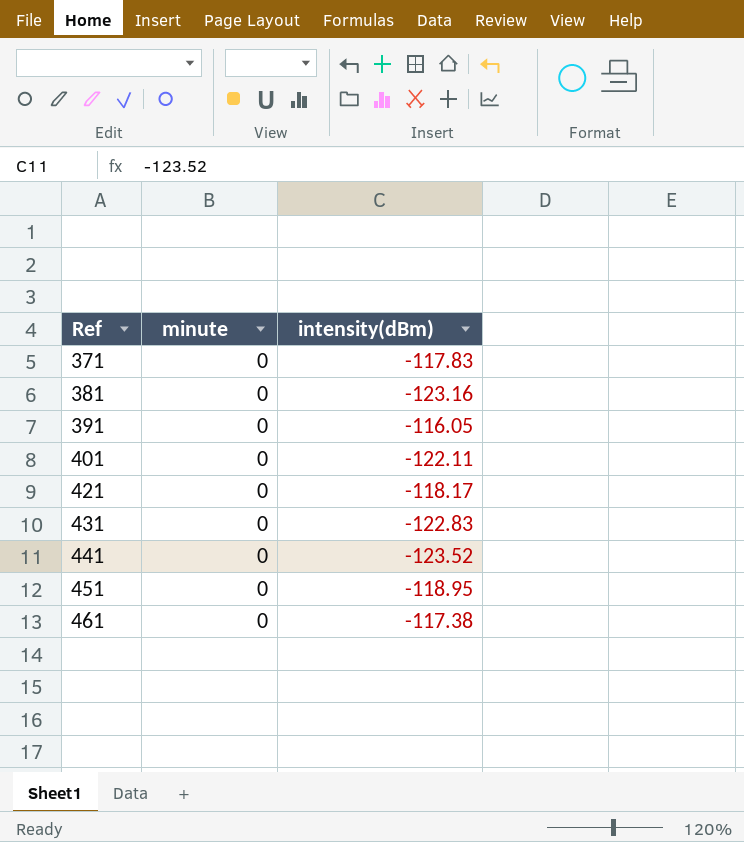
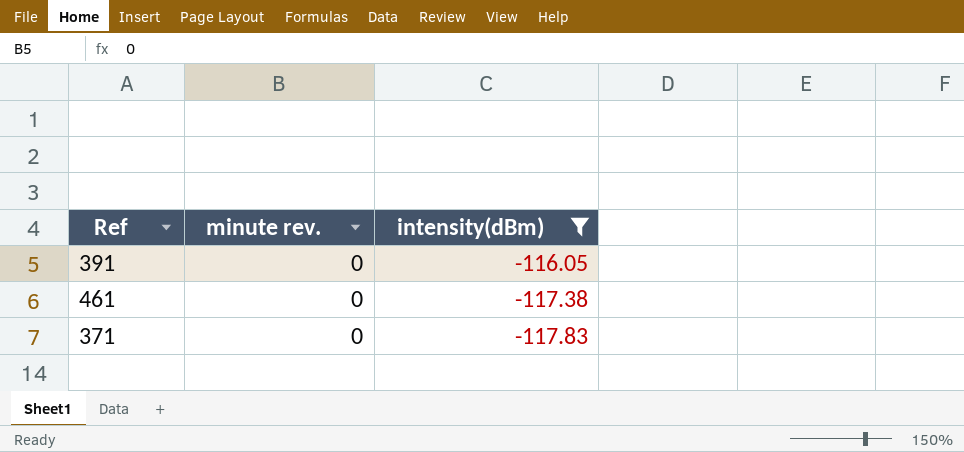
filter: none -> intensity(dBm) >= -117.83
row order: Ref ascending -> intensity(dBm) descending
column name: minute -> minute rev.

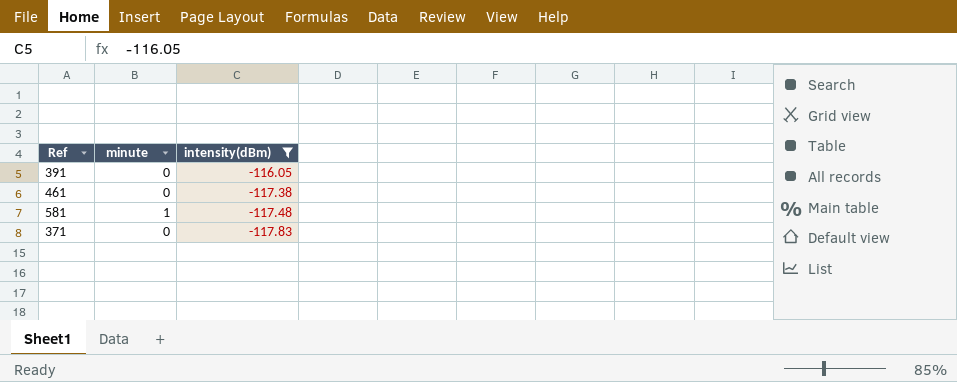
column name: minute rev. -> minute
row 581: none -> 1 | -117.48

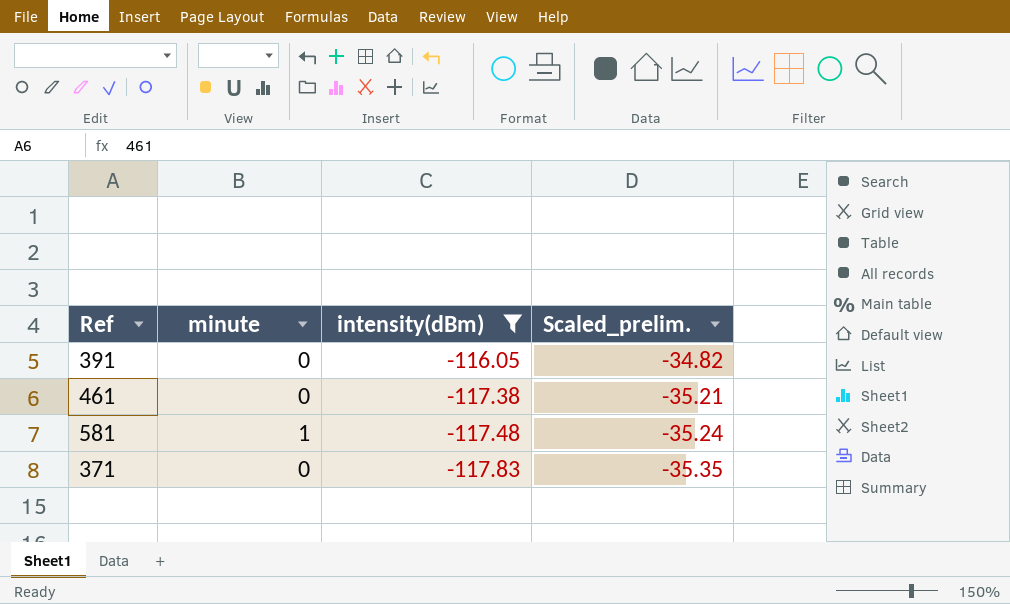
column Scaled_prelim. | formula: none -> [intensity(dBm)] * 0.3

